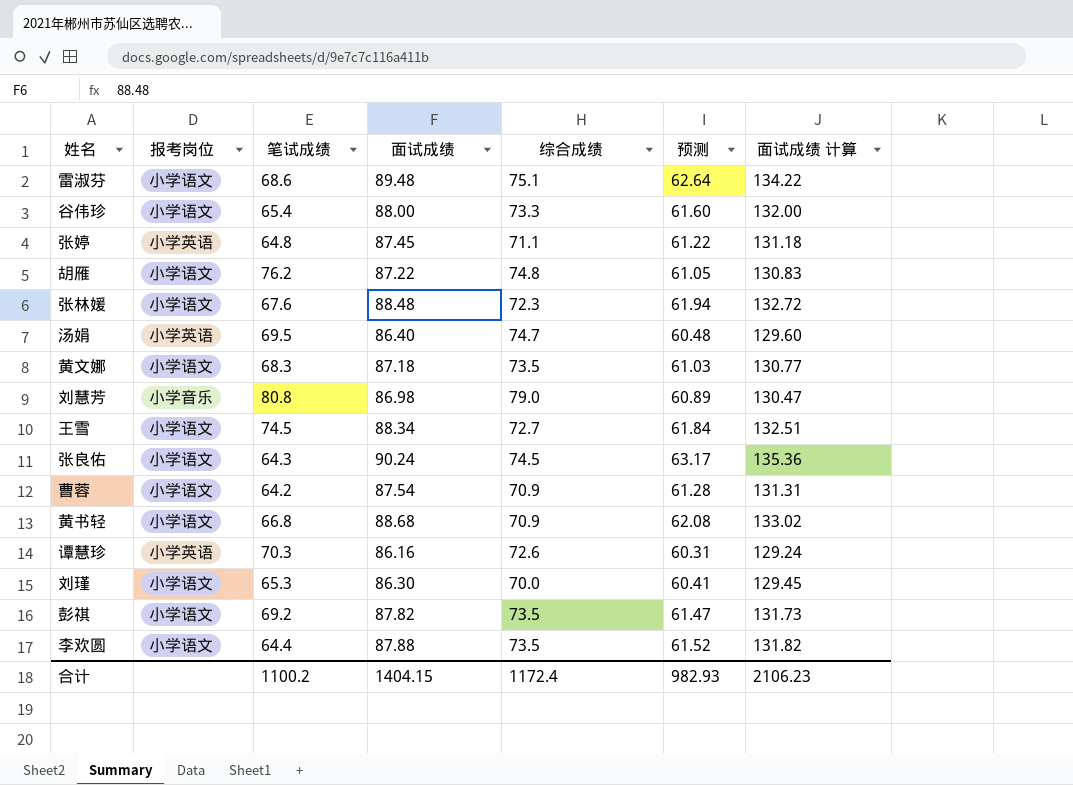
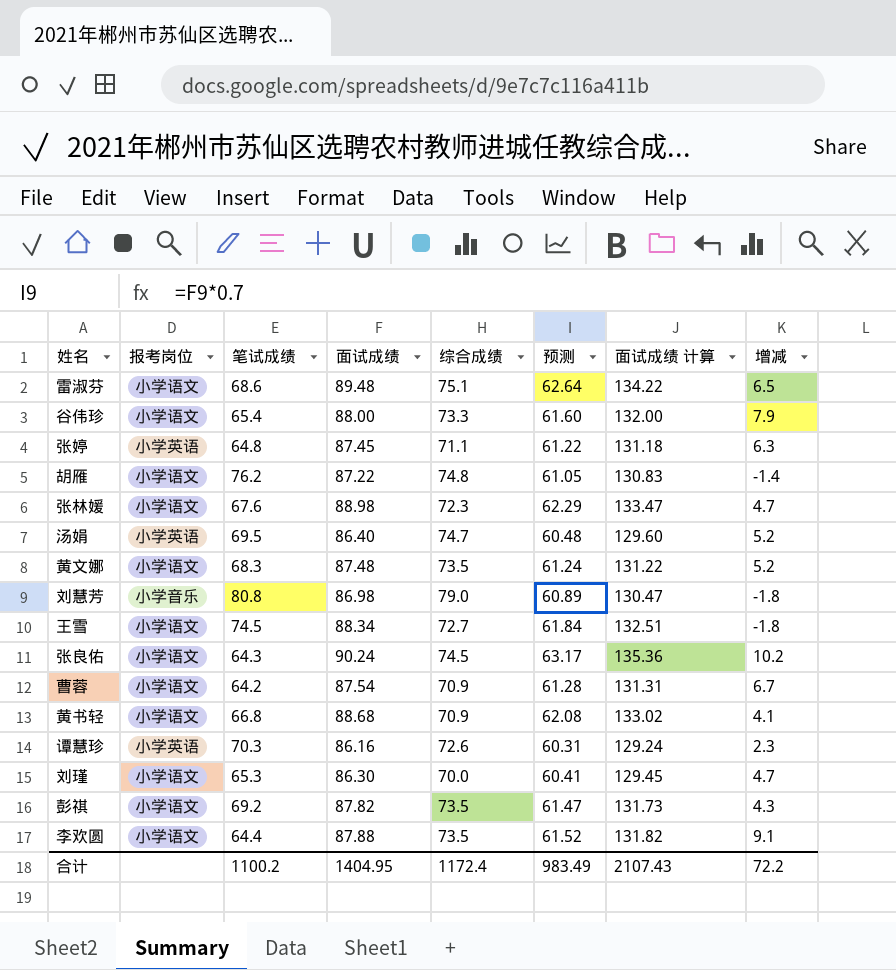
column 增减 | formula: none -> [综合成绩] - [笔试成绩]
张林媛 | 面试成绩: 88.48 -> 88.98
张林媛 | 预测: 61.94 -> 62.29
张林媛 | 面试成绩 计算: 132.72 -> 133.47
黄文娜 | 面试成绩: 87.18 -> 87.48
黄文娜 | 预测: 61.03 -> 61.24
黄文娜 | 面试成绩 计算: 130.77 -> 131.22
合计 | 面试成绩: 1404.15 -> 1404.95
合计 | 预测: 982.93 -> 983.49
合计 | 面试成绩 计算: 2106.23 -> 2107.43

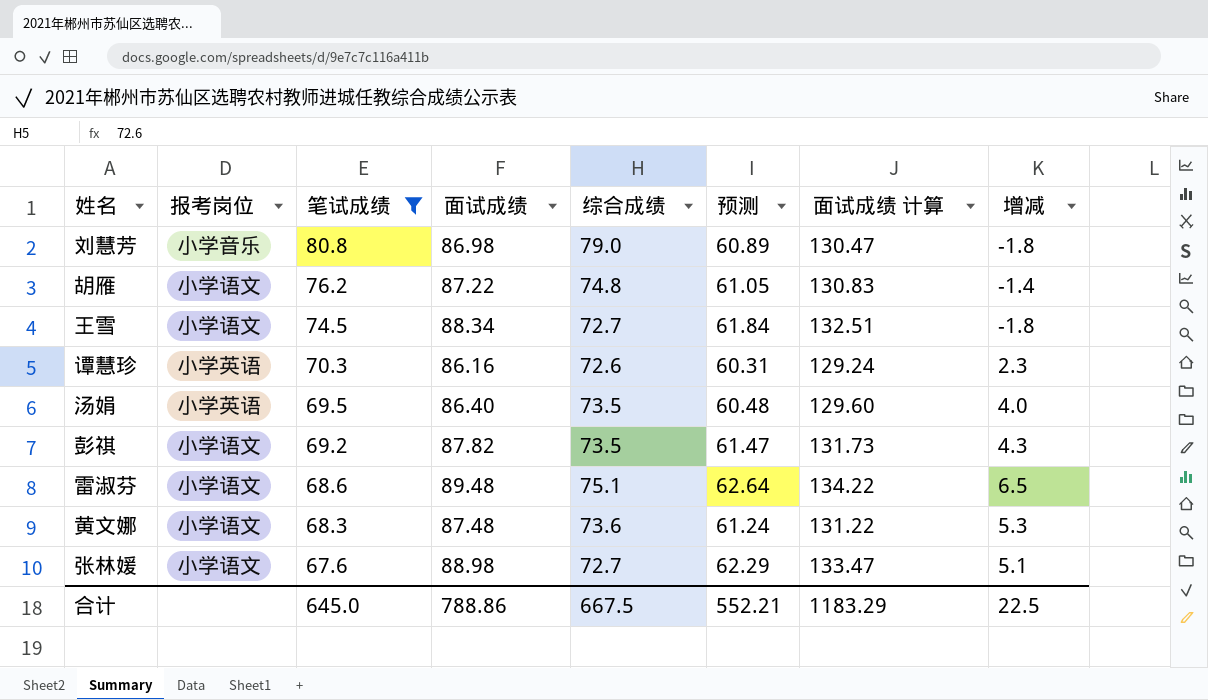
filter: none -> 笔试成绩 >= 67.6
row order: none -> 笔试成绩 descending
汤娟 | 综合成绩: 74.7 -> 73.5
汤娟 | 增减: 5.2 -> 4.0
黄文娜 | 综合成绩: 73.5 -> 73.6
黄文娜 | 增减: 5.2 -> 5.3
张林媛 | 综合成绩: 72.3 -> 72.7
张林媛 | 增减: 4.7 -> 5.1
合计 | 笔试成绩: 1100.2 -> 645.0
合计 | 面试成绩: 1404.95 -> 788.86
合计 | 综合成绩: 1172.4 -> 667.5
合计 | 预测: 983.49 -> 552.21
合计 | 面试成绩 计算: 2107.43 -> 1183.29
合计 | 增减: 72.2 -> 22.5

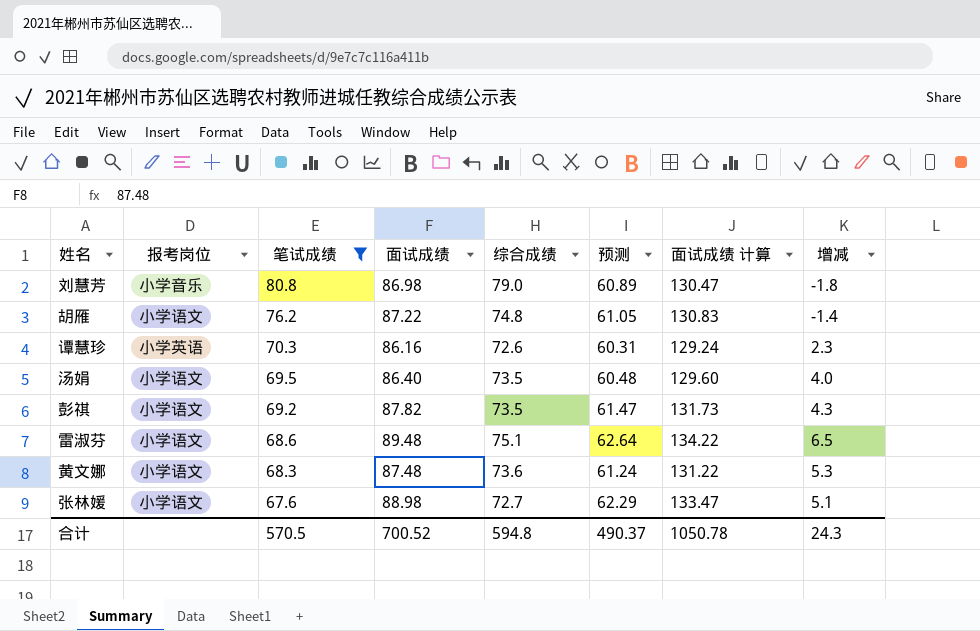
row 王雪: 小学语文 | 74.5 | 88.34 | 72.7 | 61.84 | 132.51 | -1.8 -> none
汤娟 | 报考岗位: 小学英语 -> 小学语文
合计 | 笔试成绩: 645.0 -> 570.5
合计 | 面试成绩: 788.86 -> 700.52
合计 | 综合成绩: 667.5 -> 594.8
合计 | 预测: 552.21 -> 490.37
合计 | 面试成绩 计算: 1183.29 -> 1050.78
合计 | 增减: 22.5 -> 24.3

